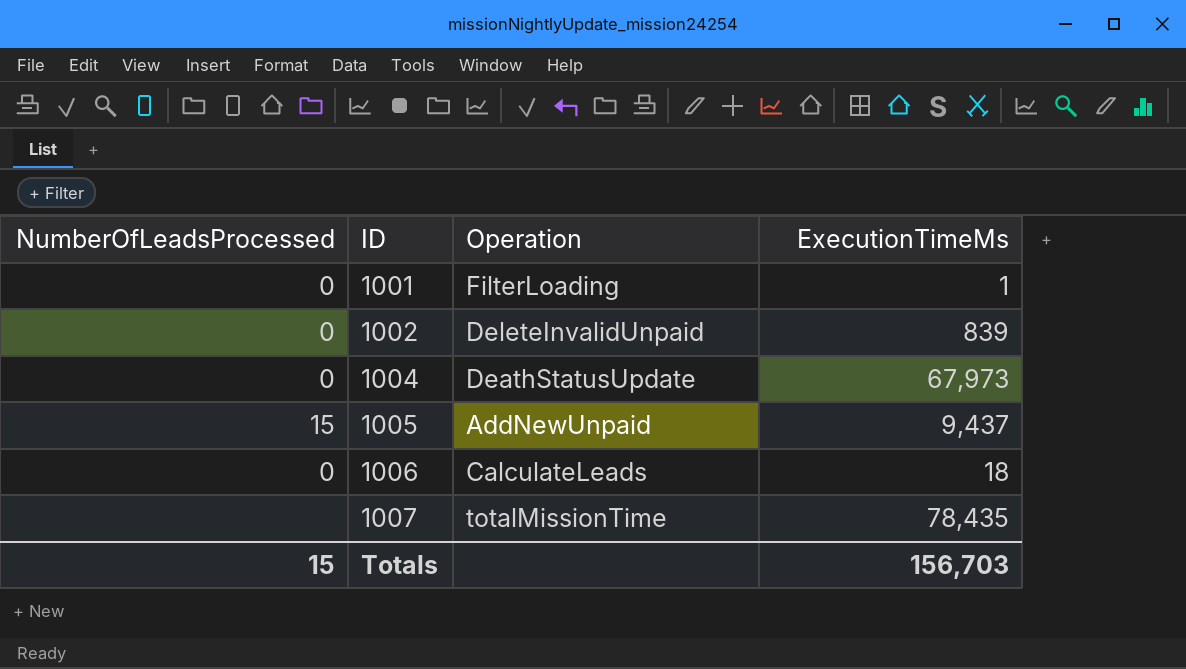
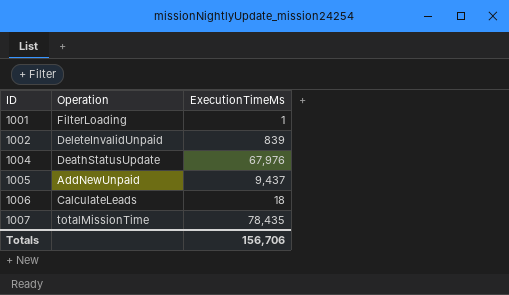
column NumberOfLeadsProcessed | position: 1 -> none
1004 | ExecutionTimeMs: 67,973 -> 67,976
Totals | ExecutionTimeMs: 156,703 -> 156,706

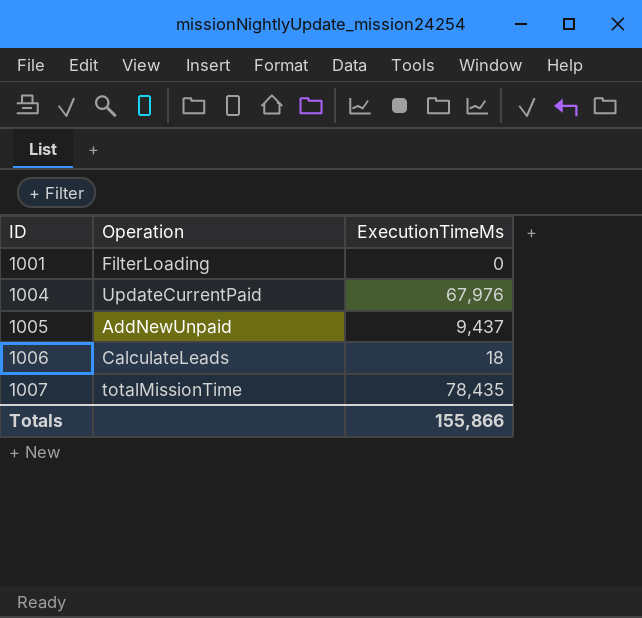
row 1002: DeleteInvalidUnpaid | 839 -> none
1001 | ExecutionTimeMs: 1 -> 0
1004 | Operation: DeathStatusUpdate -> UpdateCurrentPaid
Totals | ExecutionTimeMs: 156,706 -> 155,866

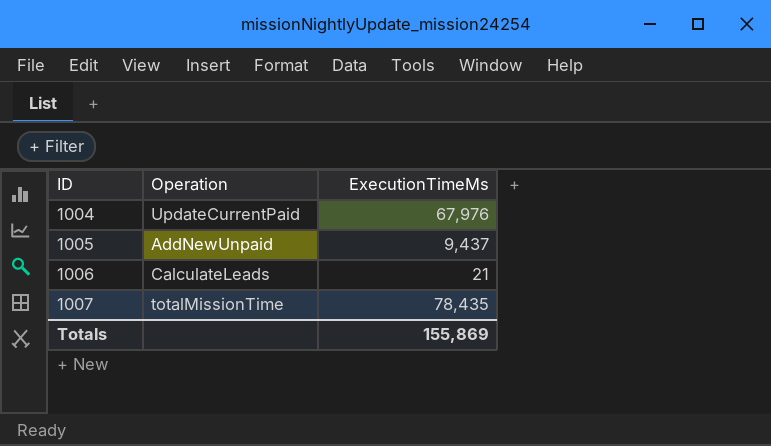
row 1001: FilterLoading | 0 -> none
1006 | ExecutionTimeMs: 18 -> 21
Totals | ExecutionTimeMs: 155,866 -> 155,869

